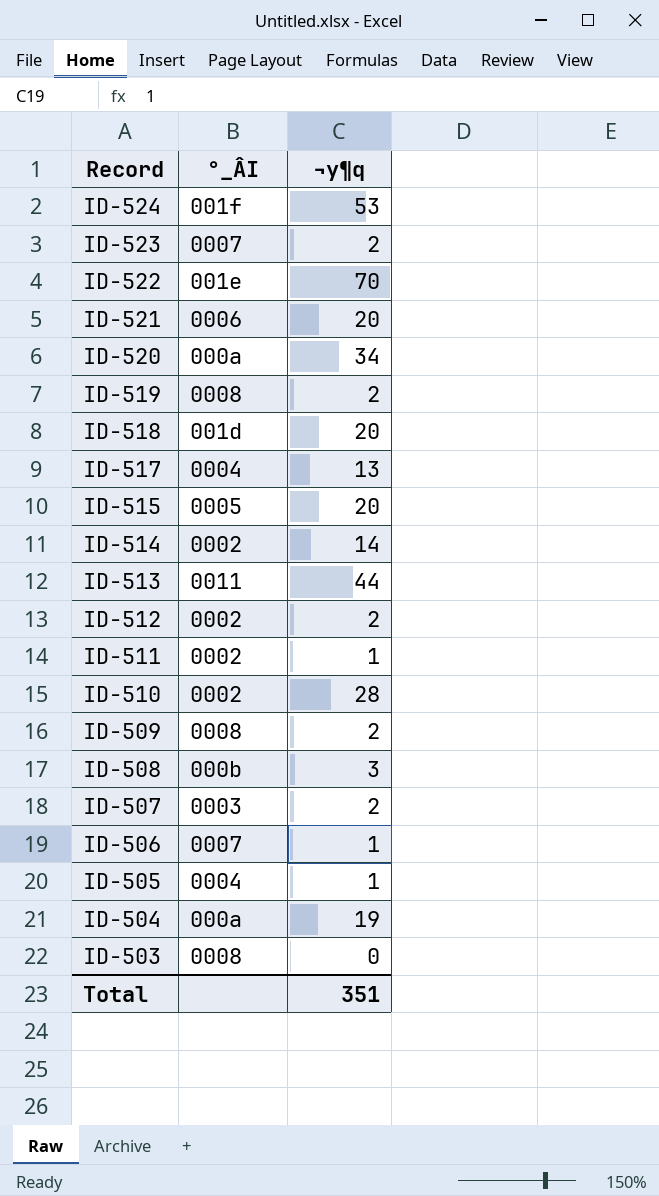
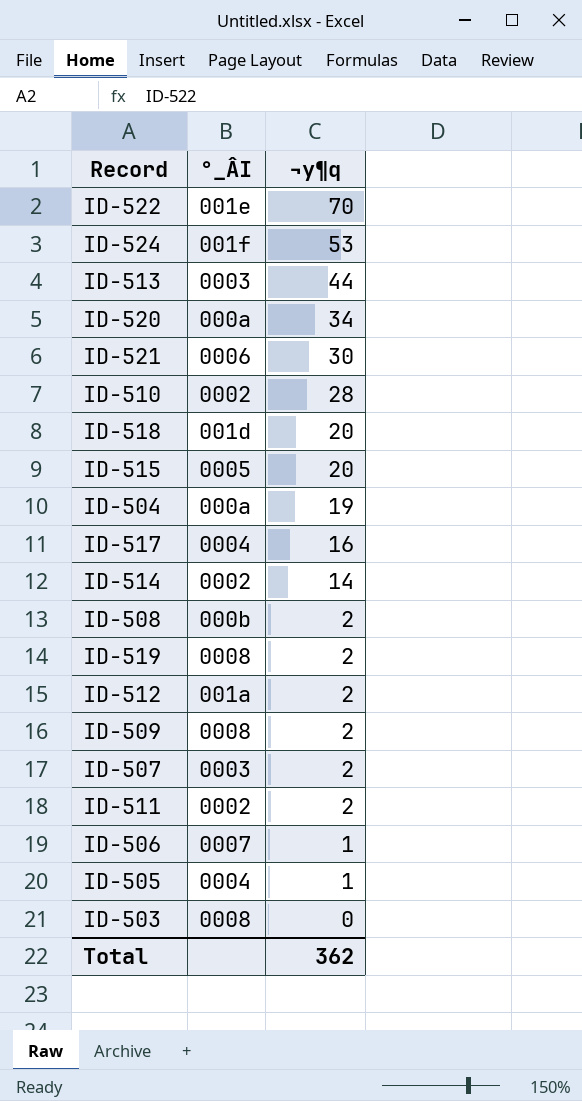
row order: Record descending -> ¬y¶q descending
row ID-523: 0007 | 2 -> none
ID-513 | °_ÂI: 0011 -> 0003
ID-521 | ¬y¶q: 20 -> 30
ID-517 | ¬y¶q: 13 -> 16
ID-508 | ¬y¶q: 3 -> 2
ID-512 | °_ÂI: 0002 -> 001a
ID-511 | ¬y¶q: 1 -> 2
Total | ¬y¶q: 351 -> 362

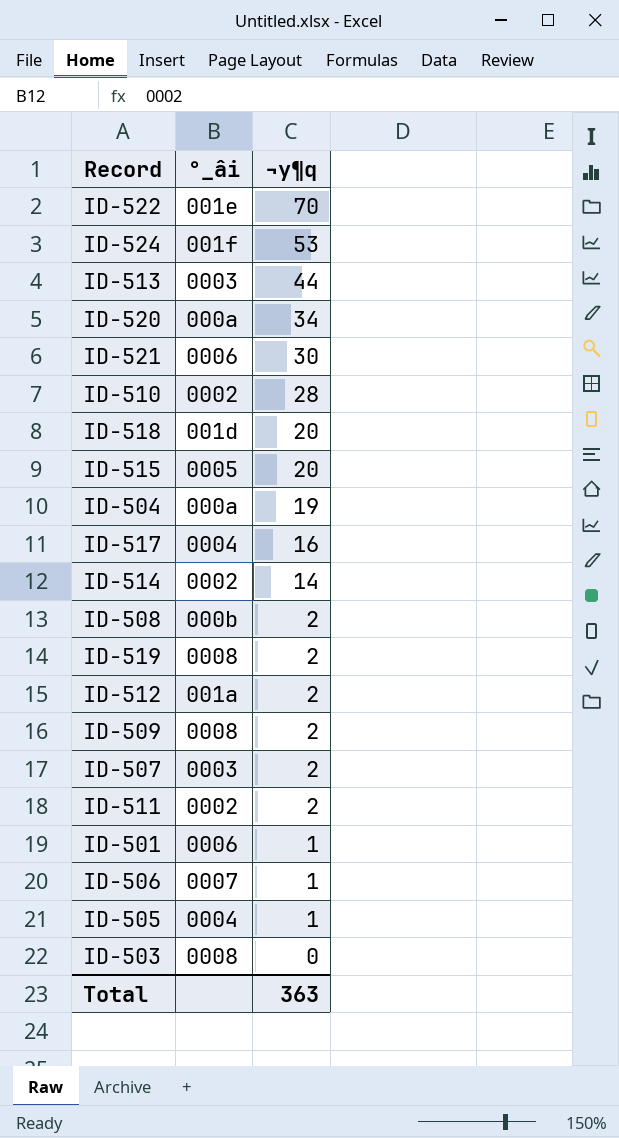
column name: °_ÂI -> °_âi
row ID-501: none -> 0006 | 1
Total | ¬y¶q: 362 -> 363

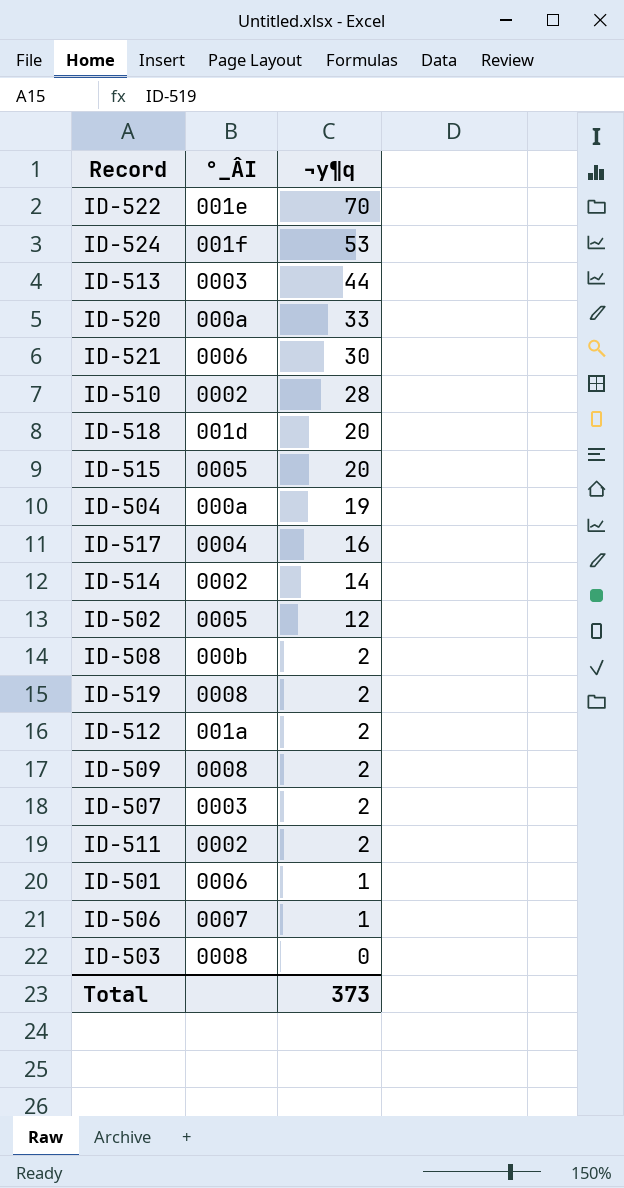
column name: °_âi -> °_ÂI
row ID-505: 0004 | 1 -> none
ID-520 | ¬y¶q: 34 -> 33
row ID-502: none -> 0005 | 12
Total | ¬y¶q: 363 -> 373

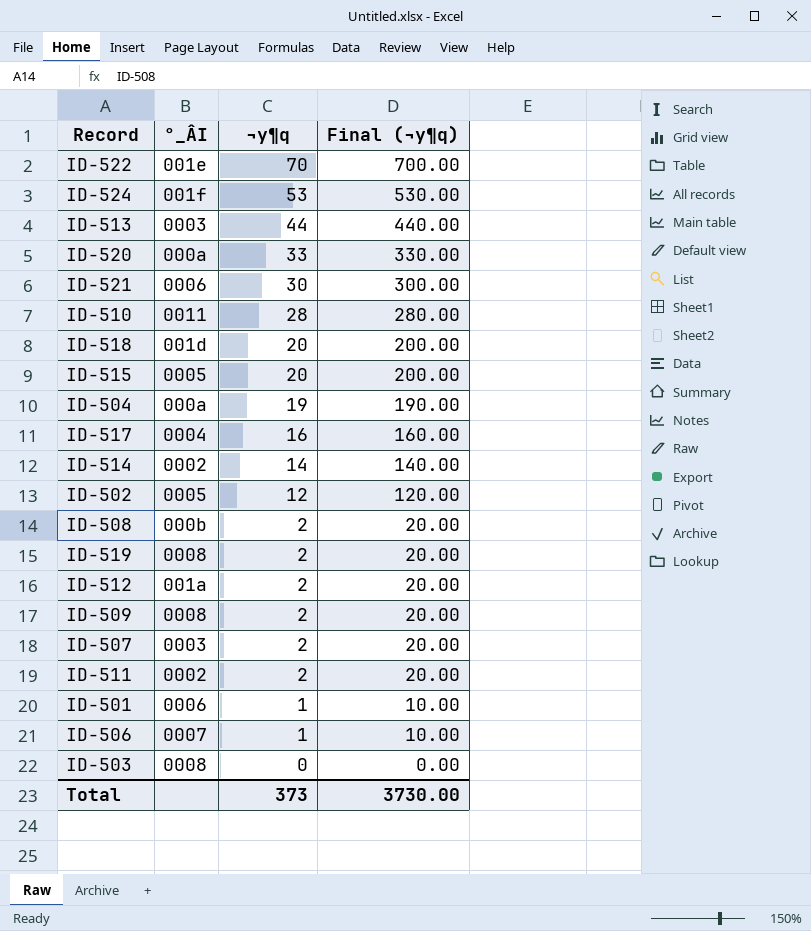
column Final (¬y¶q) | formula: none -> [¬y¶q] * 10
ID-510 | °_ÂI: 0002 -> 0011

